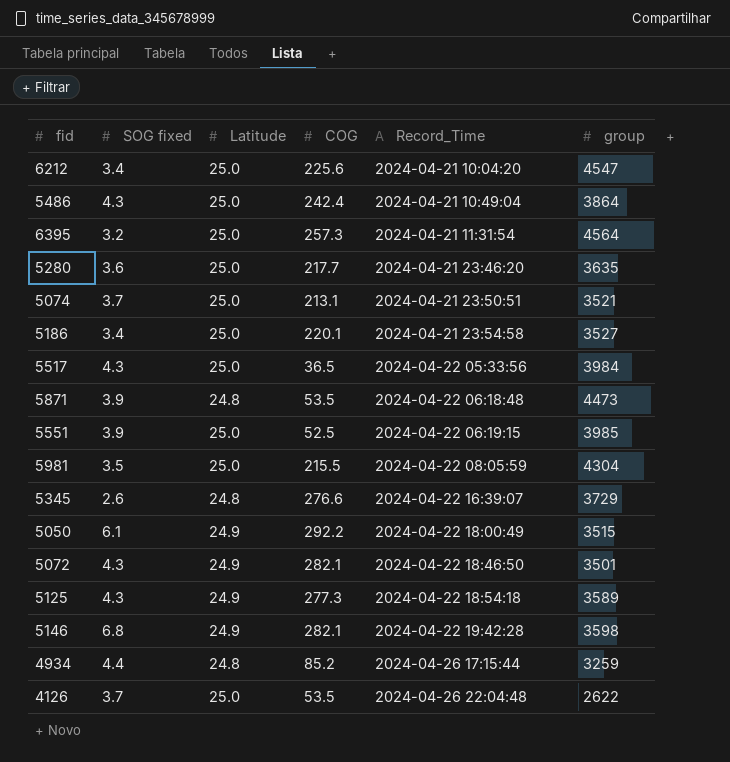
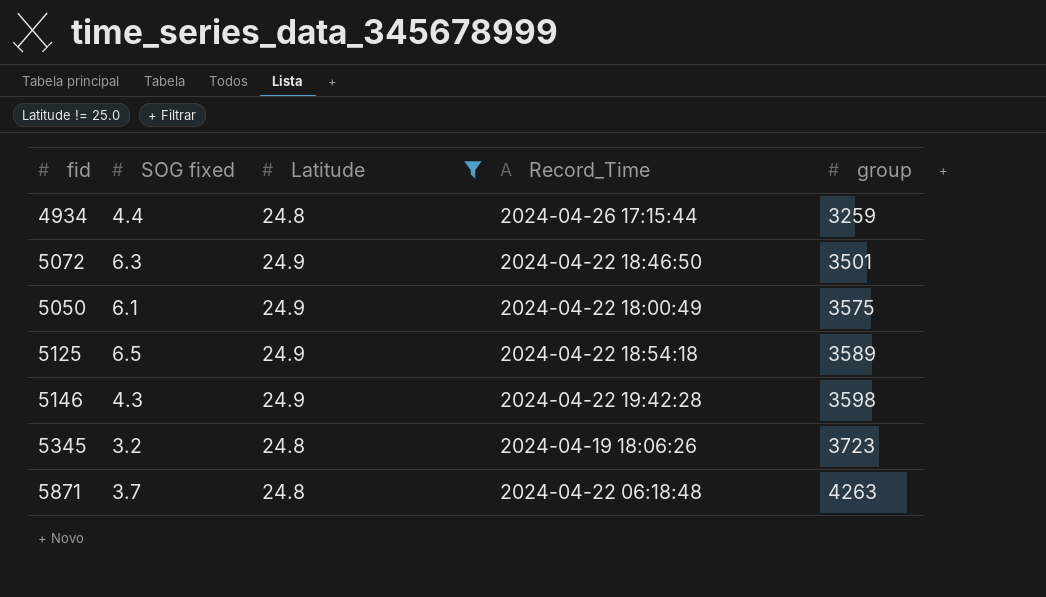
filter: none -> Latitude != 25.0
row order: Record_Time ascending -> group ascending
column COG | position: 4 -> none
5072 | SOG fixed: 4.3 -> 6.3
5050 | group: 3515 -> 3575
5125 | SOG fixed: 4.3 -> 6.5
5146 | SOG fixed: 6.8 -> 4.3
5345 | SOG fixed: 2.6 -> 3.2
5345 | Record_Time: 2024-04-22 16:39:07 -> 2024-04-19 18:06:26
5345 | group: 3729 -> 3723
5871 | SOG fixed: 3.9 -> 3.7
5871 | group: 4473 -> 4263

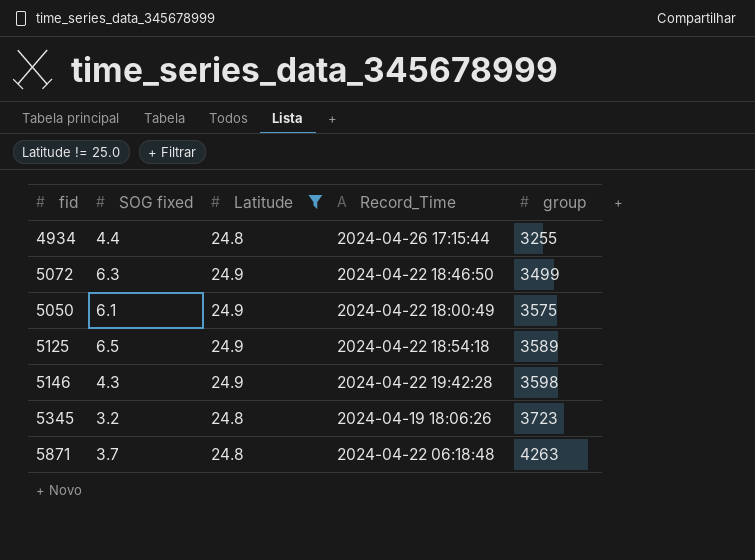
4934 | group: 3259 -> 3255
5072 | group: 3501 -> 3499

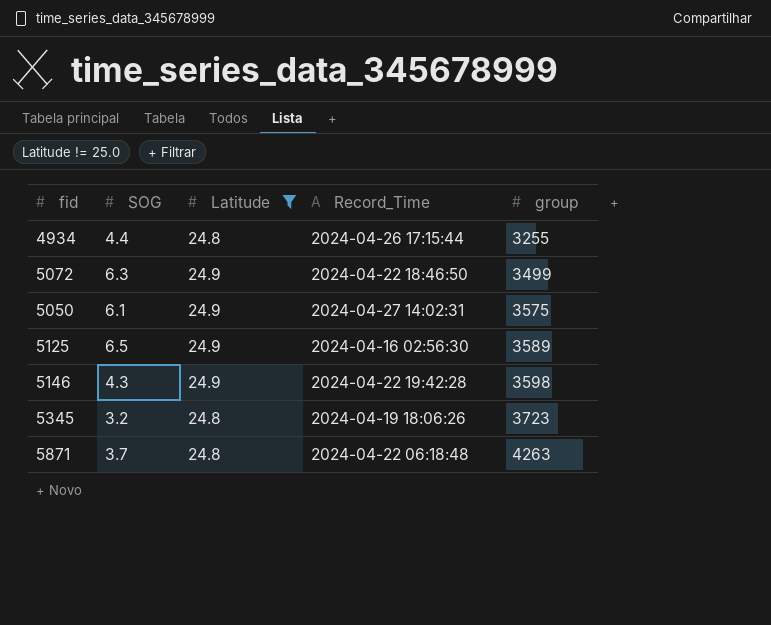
column name: SOG fixed -> SOG
5050 | Record_Time: 2024-04-22 18:00:49 -> 2024-04-27 14:02:31
5125 | Record_Time: 2024-04-22 18:54:18 -> 2024-04-16 02:56:30

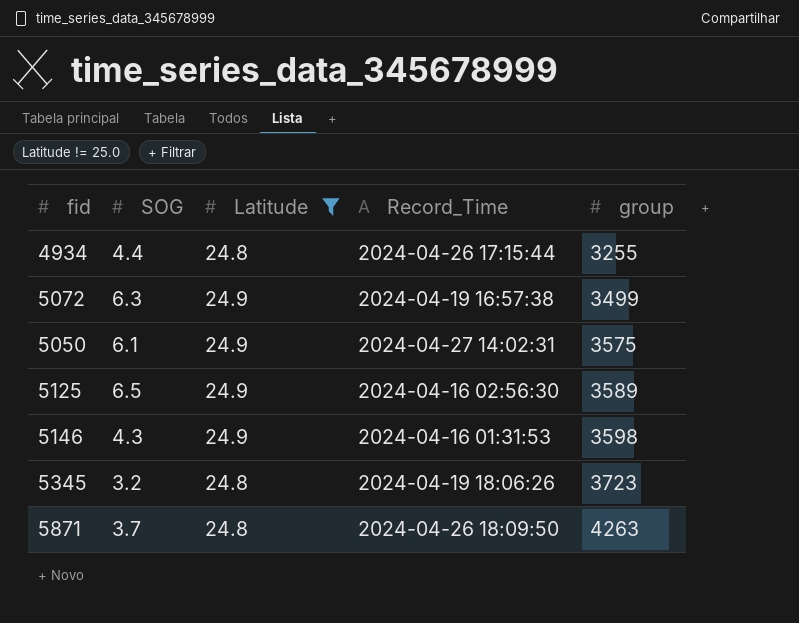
5072 | Record_Time: 2024-04-22 18:46:50 -> 2024-04-19 16:57:38
5146 | Record_Time: 2024-04-22 19:42:28 -> 2024-04-16 01:31:53
5871 | Record_Time: 2024-04-22 06:18:48 -> 2024-04-26 18:09:50

